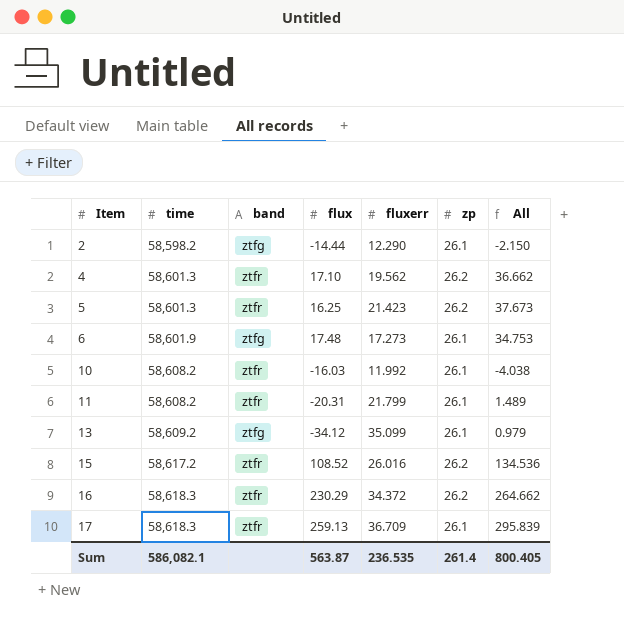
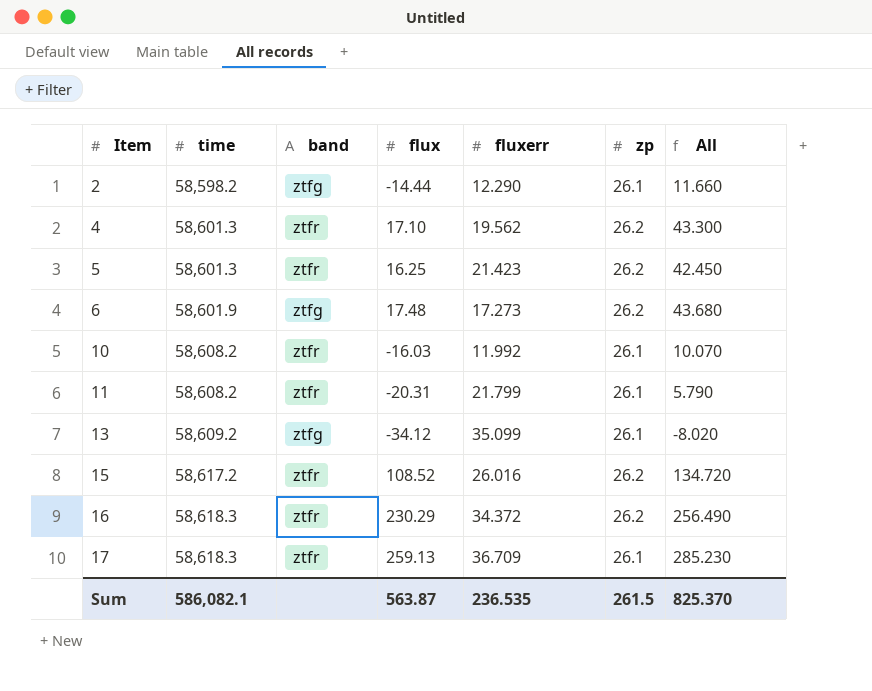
column All | formula: [flux] + [fluxerr] -> [flux] + [zp]
6 | zp: 26.1 -> 26.2
Sum | zp: 261.4 -> 261.5
Sum | All: 800.405 -> 825.370

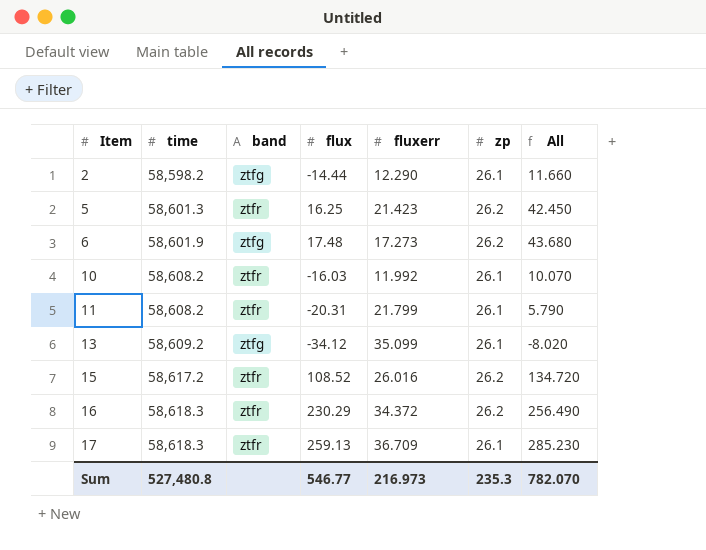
row 4: 58,601.3 | ztfr | 17.10 | 19.562 | 26.2 | 43.300 -> none
Sum | time: 586,082.1 -> 527,480.8
Sum | flux: 563.87 -> 546.77
Sum | fluxerr: 236.535 -> 216.973
Sum | zp: 261.5 -> 235.3
Sum | All: 825.370 -> 782.070

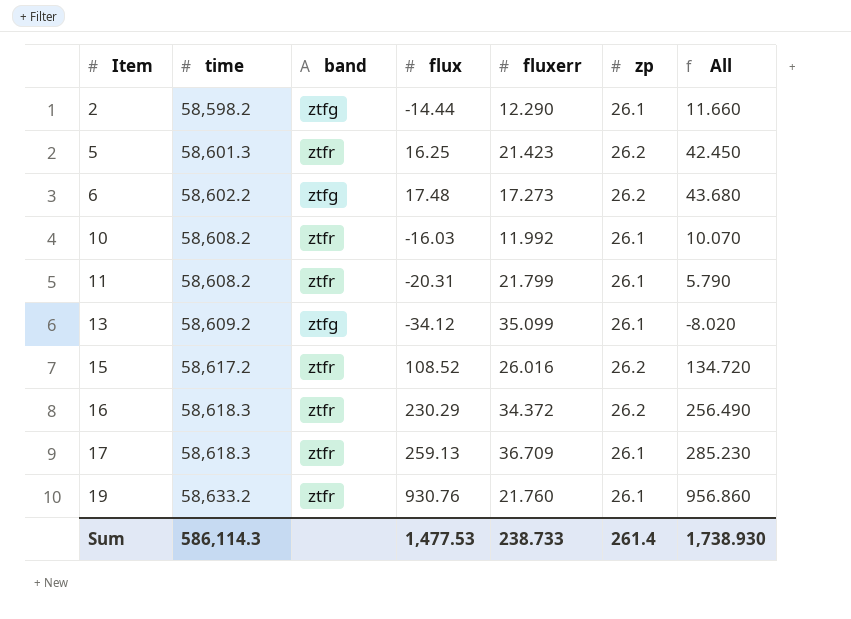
6 | time: 58,601.9 -> 58,602.2
row 19: none -> 58,633.2 | ztfr | 930.76 | 21.760 | 26.1 | 956.860
Sum | time: 527,480.8 -> 586,114.3
Sum | flux: 546.77 -> 1,477.53
Sum | fluxerr: 216.973 -> 238.733
Sum | zp: 235.3 -> 261.4
Sum | All: 782.070 -> 1,738.930

